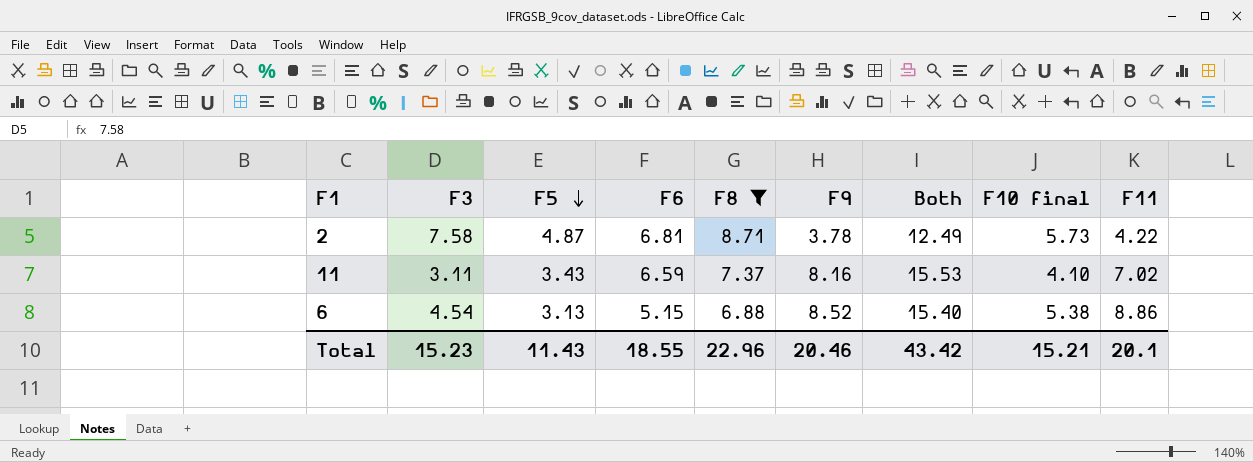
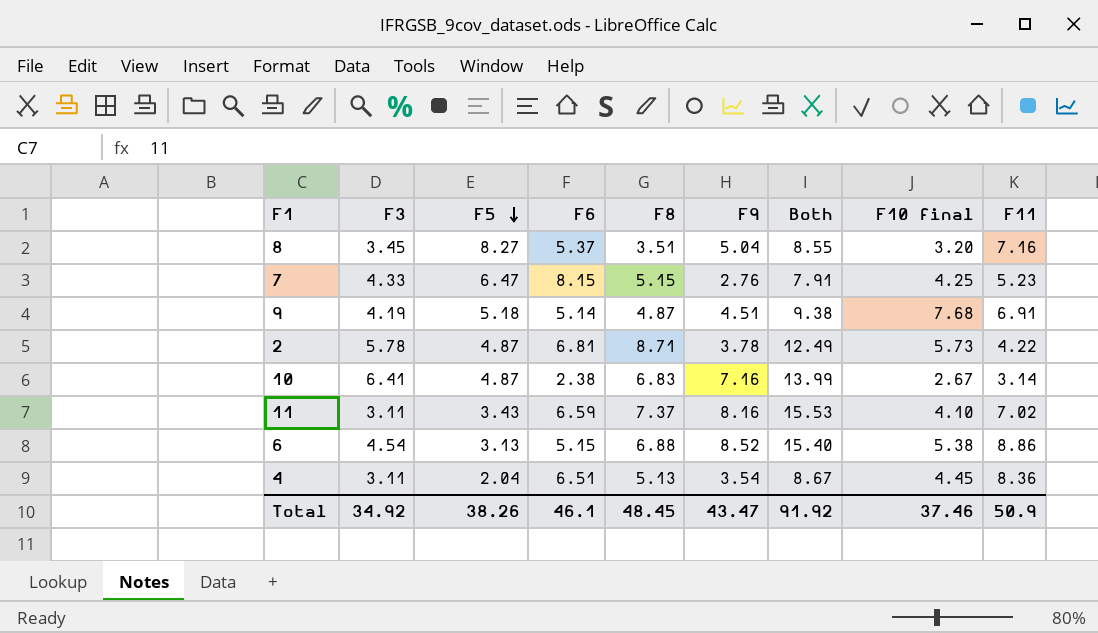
filter: F8 >= 6.88 -> none
2 | F3: 7.58 -> 5.78
Total | F3: 15.23 -> 34.92
Total | F5: 11.43 -> 38.26
Total | F6: 18.55 -> 46.1
Total | F8: 22.96 -> 48.45
Total | F9: 20.46 -> 43.47
Total | Both: 43.42 -> 91.92
Total | F10 final: 15.21 -> 37.46
Total | F11: 20.1 -> 50.9

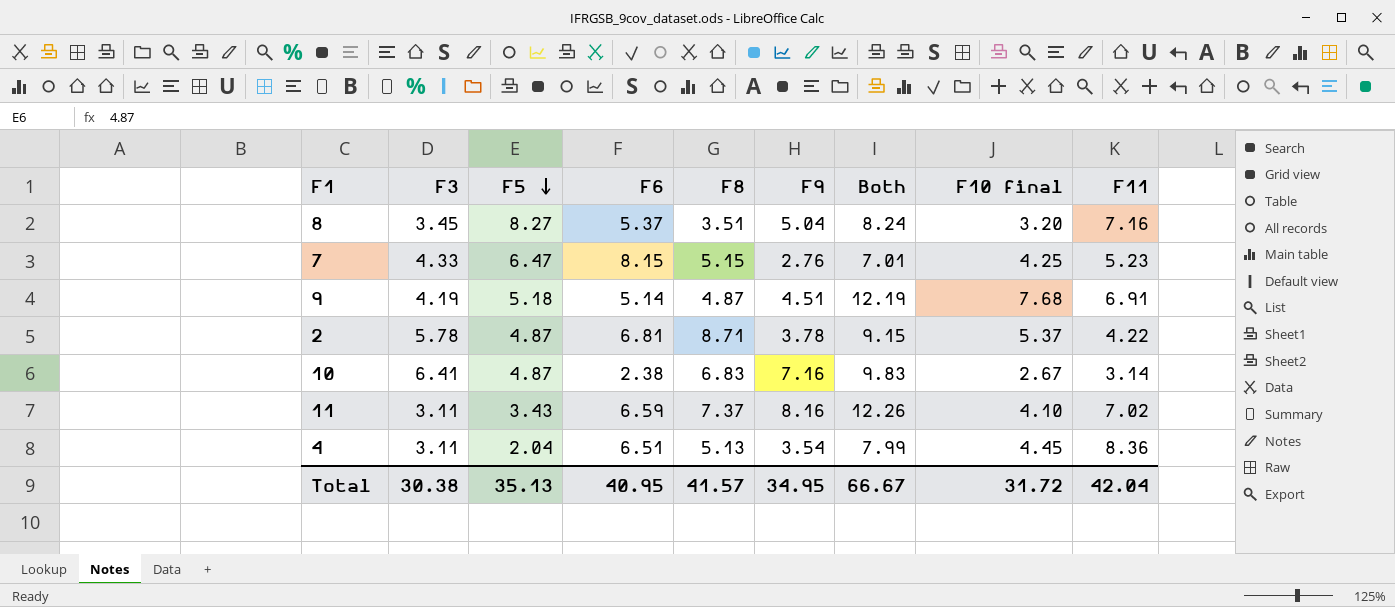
column Both | formula: [F8] + [F9] -> [F9] + [F10 final]
row 6: 4.54 | 3.13 | 5.15 | 6.88 | 8.52 | 15.40 | 5.38 | 8.86 -> none
2 | F10 final: 5.73 -> 5.37
Total | F3: 34.92 -> 30.38
Total | F5: 38.26 -> 35.13
Total | F6: 46.1 -> 40.95
Total | F8: 48.45 -> 41.57
Total | F9: 43.47 -> 34.95
Total | Both: 91.92 -> 66.67
Total | F10 final: 37.46 -> 31.72
Total | F11: 50.9 -> 42.04

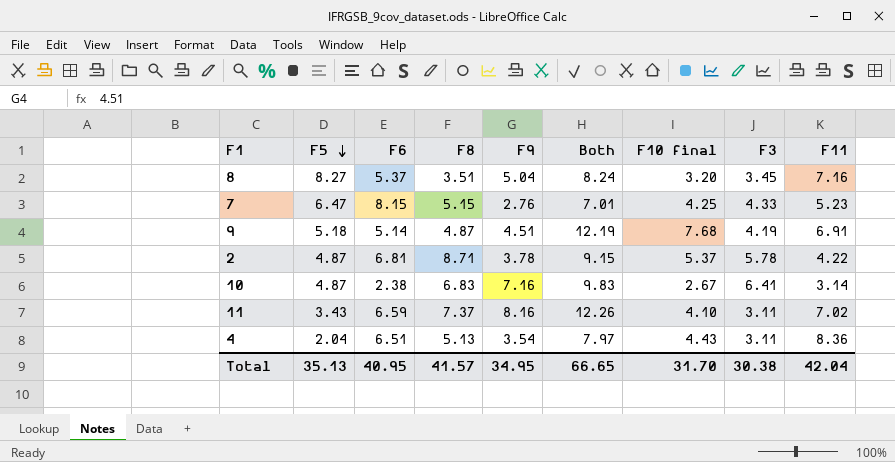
column F3 | position: 2 -> 8
4 | Both: 7.99 -> 7.97
4 | F10 final: 4.45 -> 4.43
Total | Both: 66.67 -> 66.65
Total | F10 final: 31.72 -> 31.70

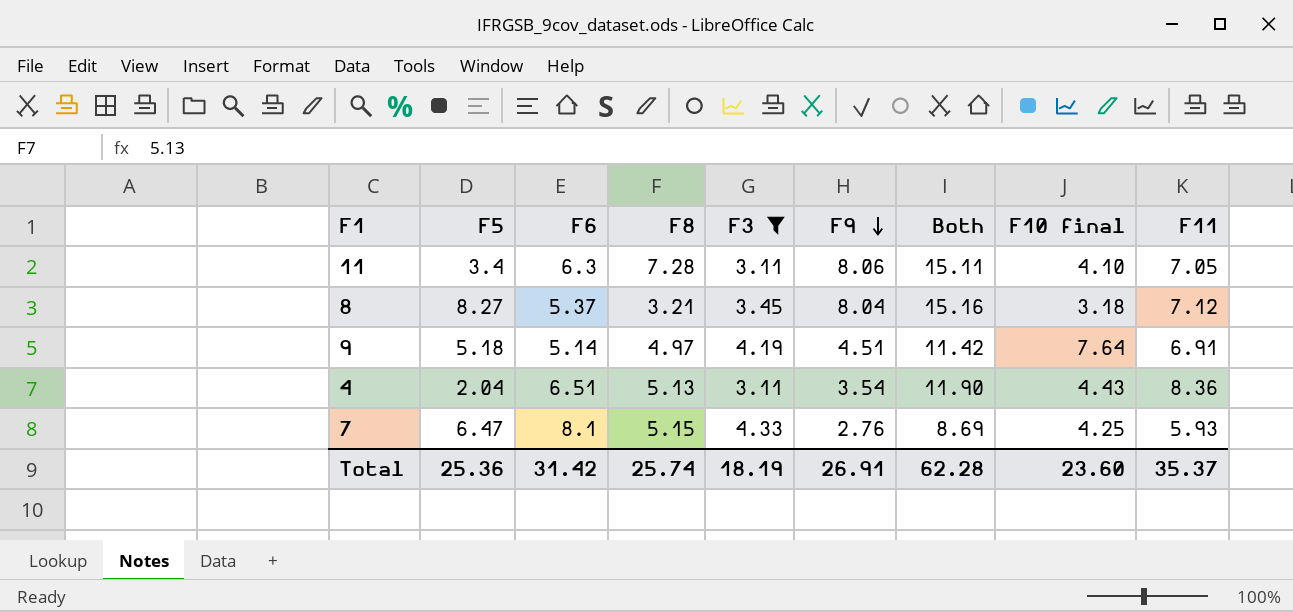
filter: none -> F3 <= 4.33
row order: F5 descending -> F9 descending
column F3 | position: 8 -> 5
column Both | formula: [F9] + [F10 final] -> [F9] + [F11]
11 | F5: 3.43 -> 3.4
11 | F6: 6.59 -> 6.3
11 | F8: 7.37 -> 7.28
11 | F9: 8.16 -> 8.06
11 | F11: 7.02 -> 7.05
8 | F8: 3.51 -> 3.21
8 | F9: 5.04 -> 8.04
8 | F10 final: 3.20 -> 3.18
8 | F11: 7.16 -> 7.12
9 | F8: 4.87 -> 4.97
9 | F10 final: 7.68 -> 7.64
7 | F6: 8.15 -> 8.1
7 | F11: 5.23 -> 5.93
Total | F5: 35.13 -> 25.36
Total | F6: 40.95 -> 31.42
Total | F8: 41.57 -> 25.74
Total | F3: 30.38 -> 18.19
Total | F9: 34.95 -> 26.91
Total | Both: 66.65 -> 62.28
Total | F10 final: 31.70 -> 23.60
Total | F11: 42.04 -> 35.37

